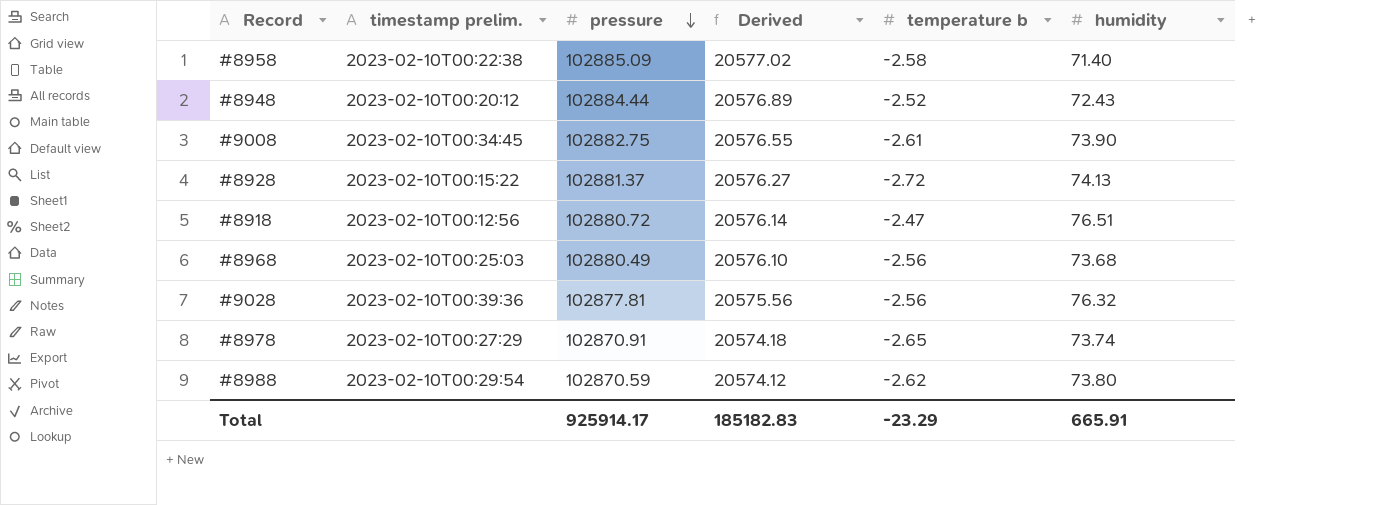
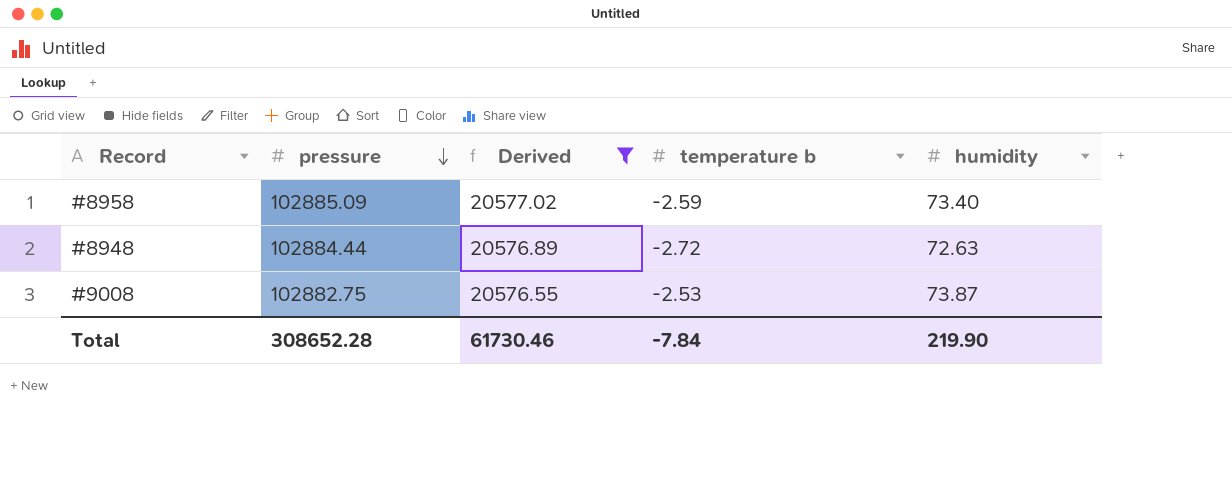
filter: none -> Derived >= 20576.55
column timestamp prelim. | position: 2 -> none
#8958 | temperature b: -2.58 -> -2.59
#8958 | humidity: 71.40 -> 73.40
#8948 | temperature b: -2.52 -> -2.72
#8948 | humidity: 72.43 -> 72.63
#9008 | temperature b: -2.61 -> -2.53
#9008 | humidity: 73.90 -> 73.87
Total | pressure: 925914.17 -> 308652.28
Total | Derived: 185182.83 -> 61730.46
Total | temperature b: -23.29 -> -7.84
Total | humidity: 665.91 -> 219.90

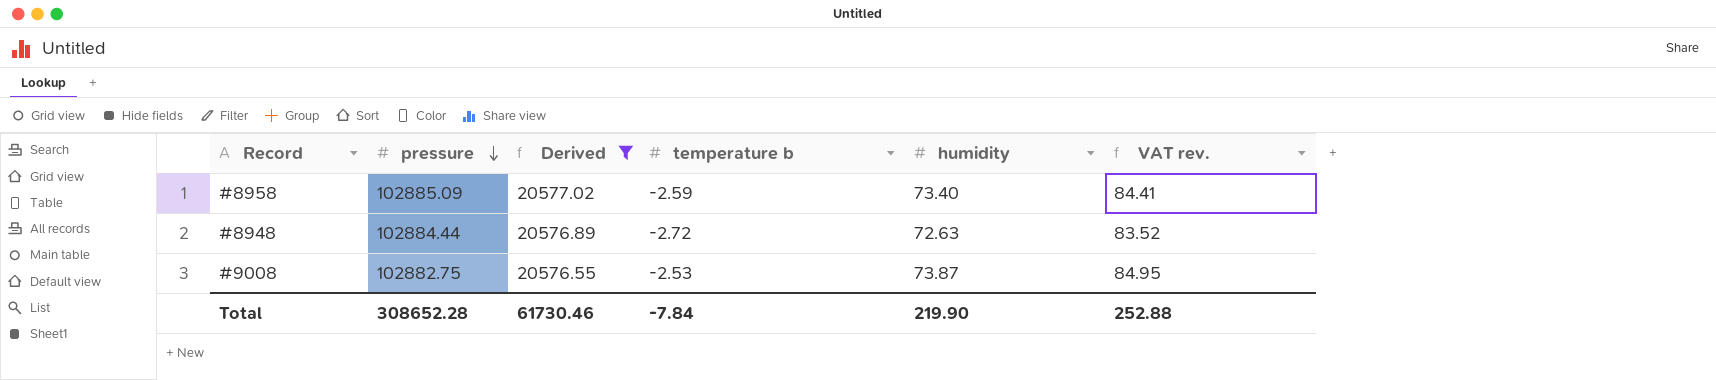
column VAT rev. | formula: none -> [humidity] * 1.15

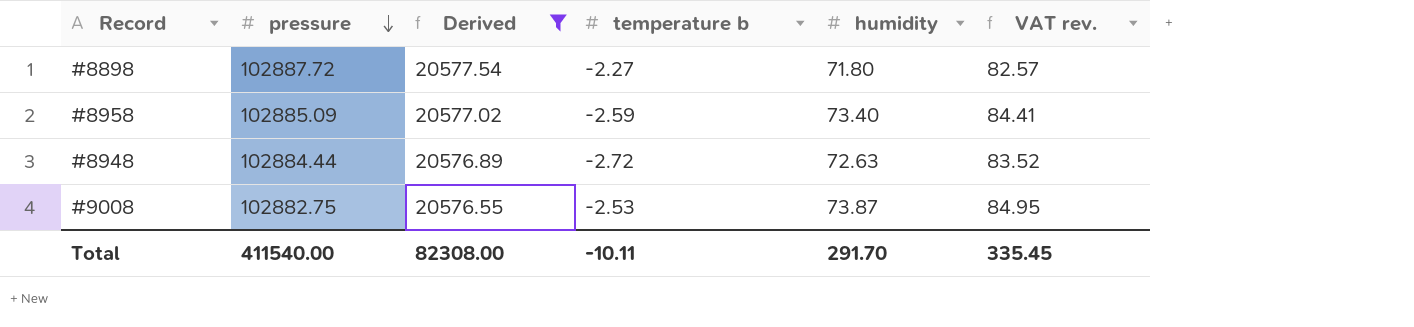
row #8898: none -> 102887.72 | 20577.54 | -2.27 | 71.80 | 82.57
Total | pressure: 308652.28 -> 411540.00
Total | Derived: 61730.46 -> 82308.00
Total | temperature b: -7.84 -> -10.11
Total | humidity: 219.90 -> 291.70
Total | VAT rev.: 252.88 -> 335.45

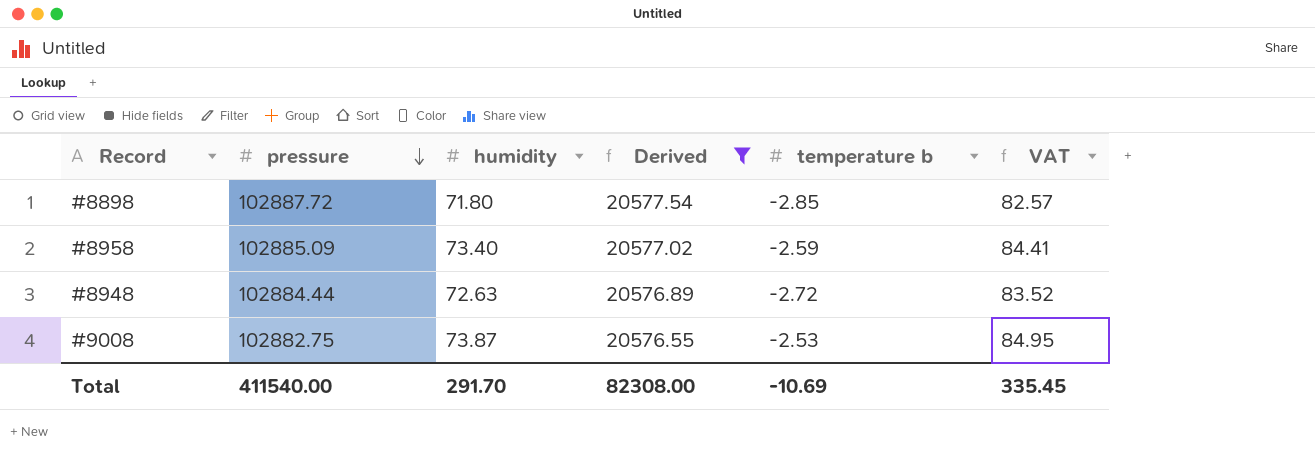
column humidity | position: 5 -> 3
column name: VAT rev. -> VAT
#8898 | temperature b: -2.27 -> -2.85
Total | temperature b: -10.11 -> -10.69

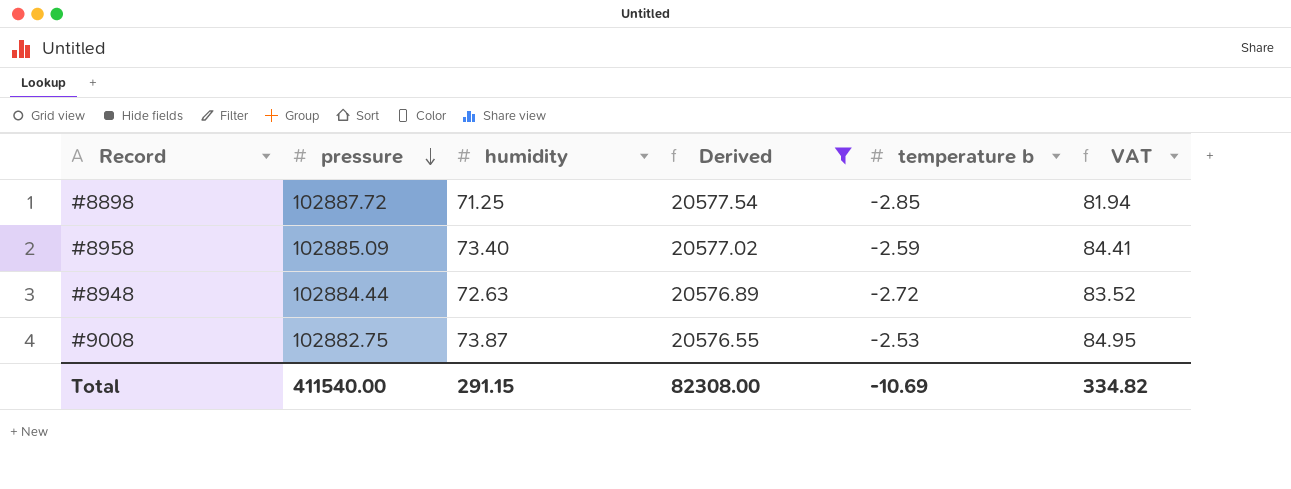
#8898 | humidity: 71.80 -> 71.25
#8898 | VAT: 82.57 -> 81.94
Total | humidity: 291.70 -> 291.15
Total | VAT: 335.45 -> 334.82

